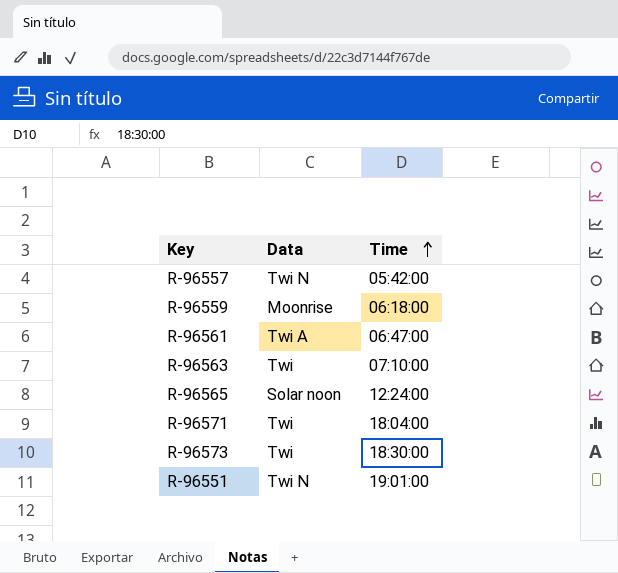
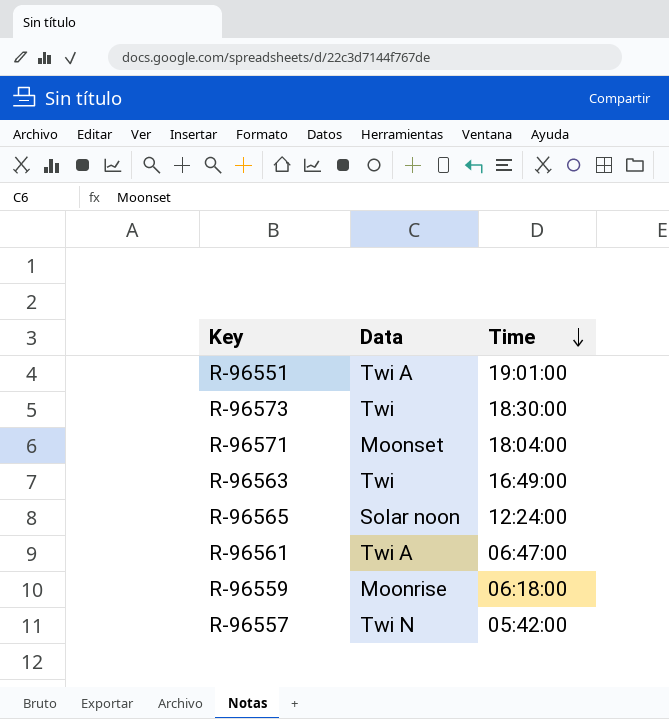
row order: Time ascending -> Time descending
R-96551 | Data: Twi N -> Twi A
R-96571 | Data: Twi -> Moonset
R-96563 | Time: 07:10:00 -> 16:49:00

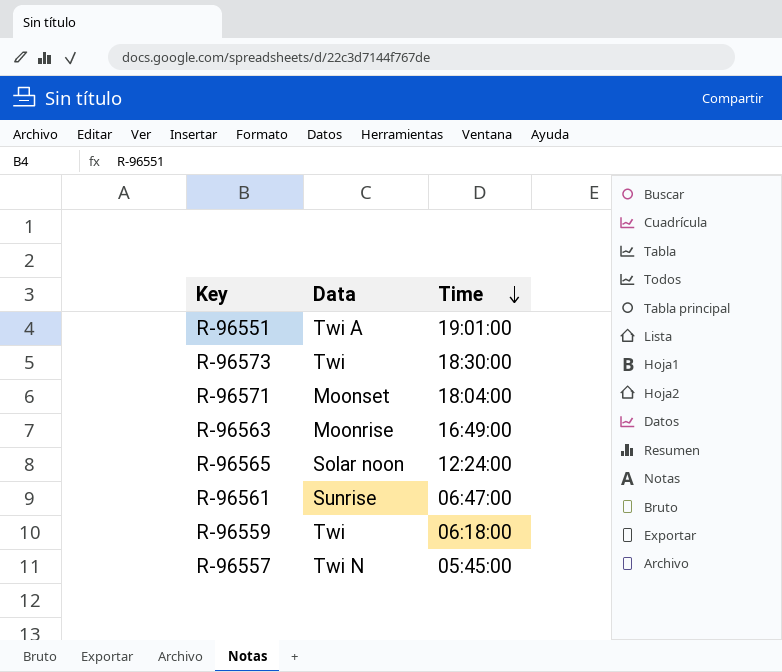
R-96563 | Data: Twi -> Moonrise
R-96561 | Data: Twi A -> Sunrise
R-96559 | Data: Moonrise -> Twi
R-96557 | Time: 05:42:00 -> 05:45:00

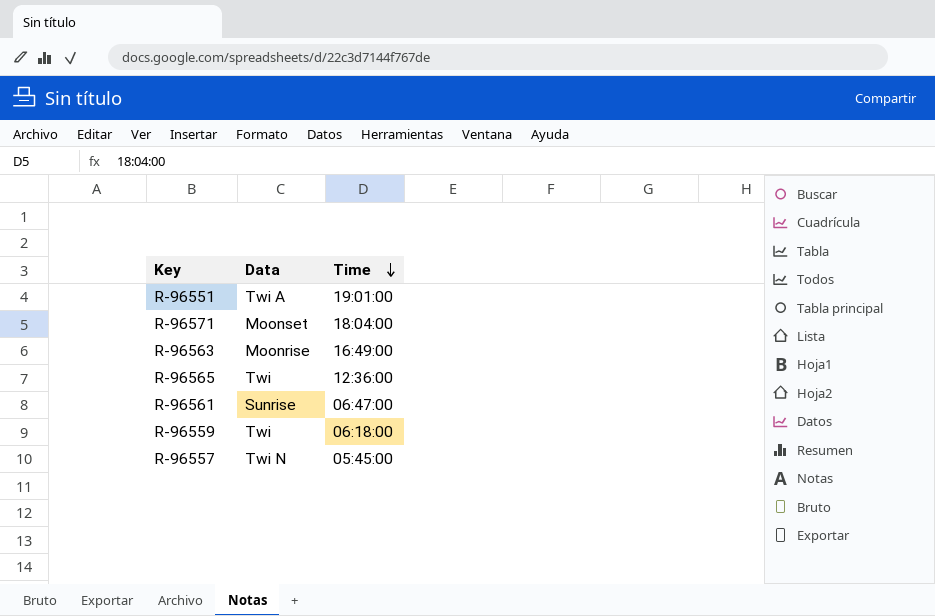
row R-96573: Twi | 18:30:00 -> none
R-96565 | Data: Solar noon -> Twi
R-96565 | Time: 12:24:00 -> 12:36:00

